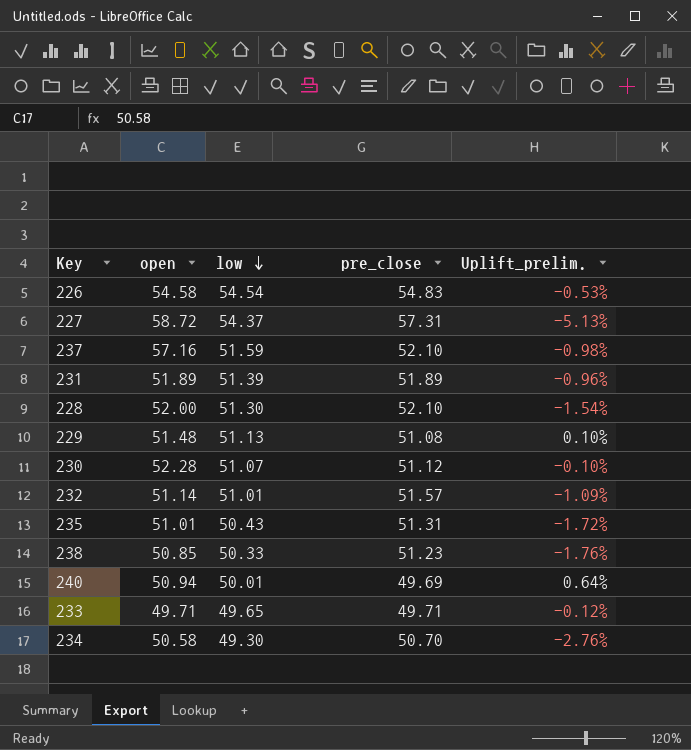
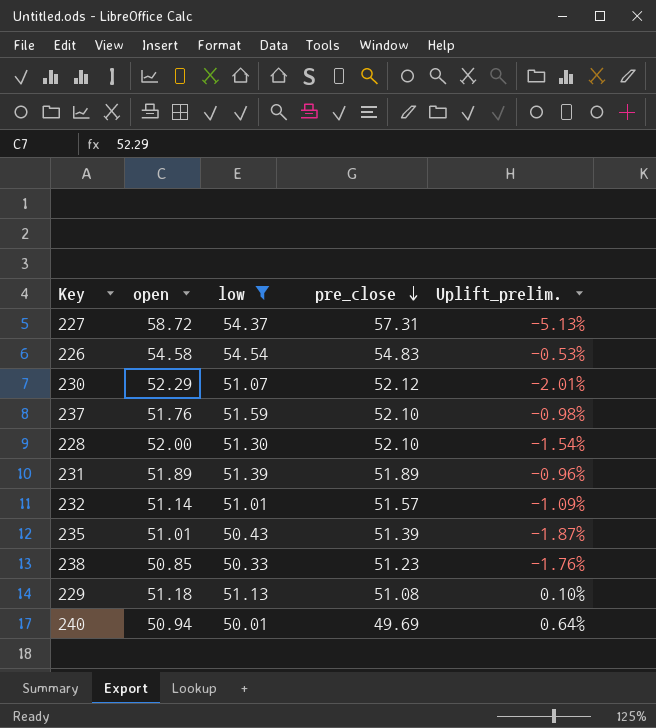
filter: none -> low >= 50.01
row order: low descending -> pre_close descending
230 | open: 52.28 -> 52.29
230 | pre_close: 51.12 -> 52.12
230 | Uplift_prelim.: -0.10% -> -2.01%
237 | open: 57.16 -> 51.76
235 | pre_close: 51.31 -> 51.39
235 | Uplift_prelim.: -1.72% -> -1.87%
229 | open: 51.48 -> 51.18

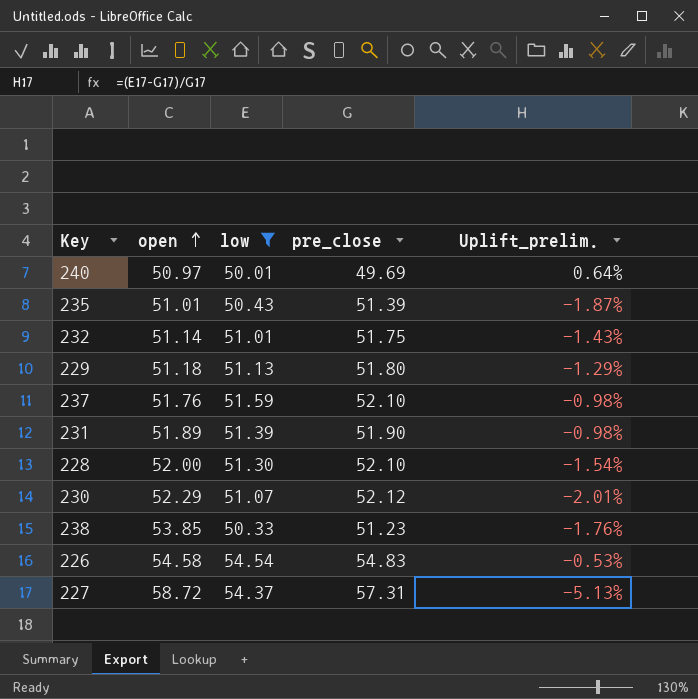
row order: pre_close descending -> open ascending
240 | open: 50.94 -> 50.97
232 | pre_close: 51.57 -> 51.75
232 | Uplift_prelim.: -1.09% -> -1.43%
229 | pre_close: 51.08 -> 51.80
229 | Uplift_prelim.: 0.10% -> -1.29%
231 | pre_close: 51.89 -> 51.90
231 | Uplift_prelim.: -0.96% -> -0.98%
238 | open: 50.85 -> 53.85

